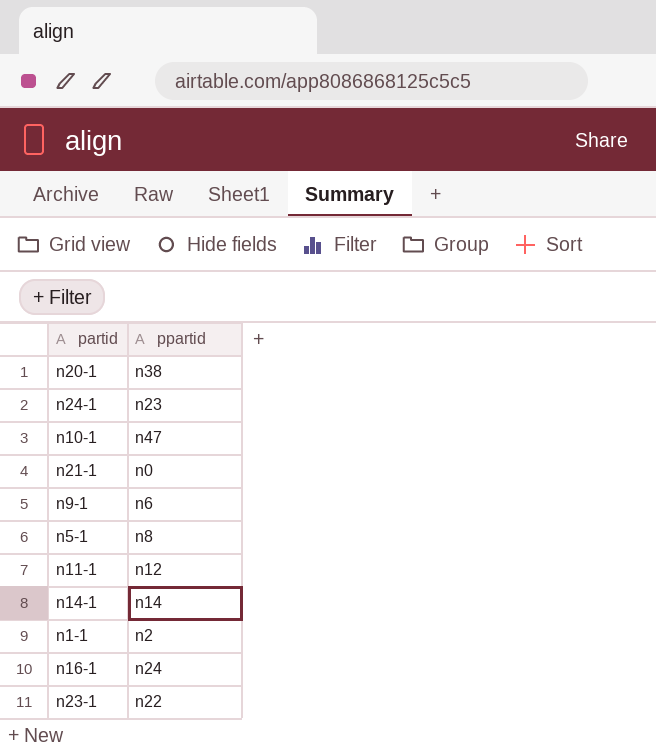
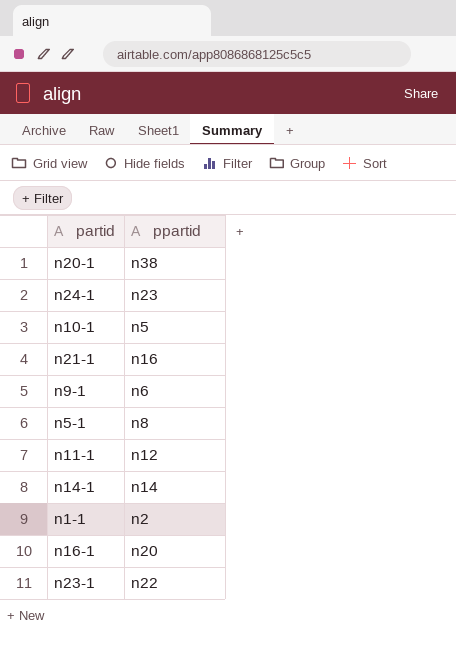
n10-1 | ppartid: n47 -> n5
n21-1 | ppartid: n0 -> n16
n16-1 | ppartid: n24 -> n20

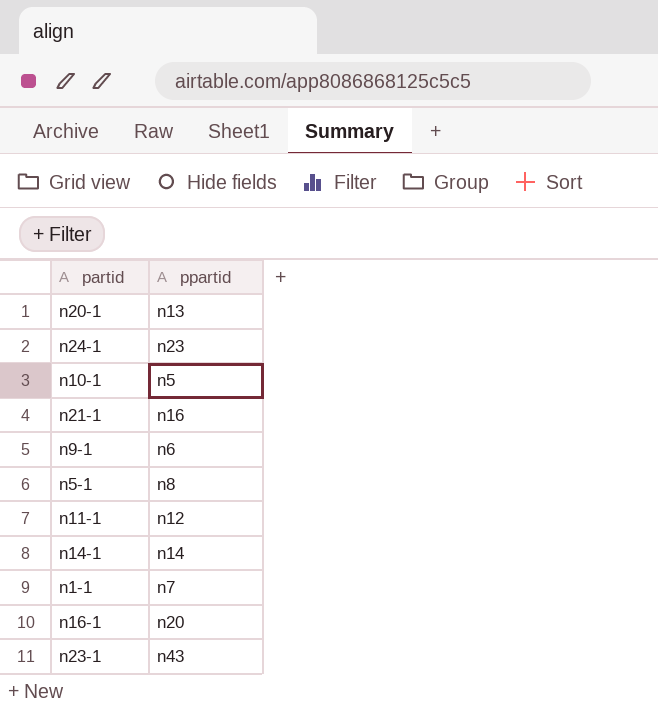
n20-1 | ppartid: n38 -> n13
n1-1 | ppartid: n2 -> n7
n23-1 | ppartid: n22 -> n43

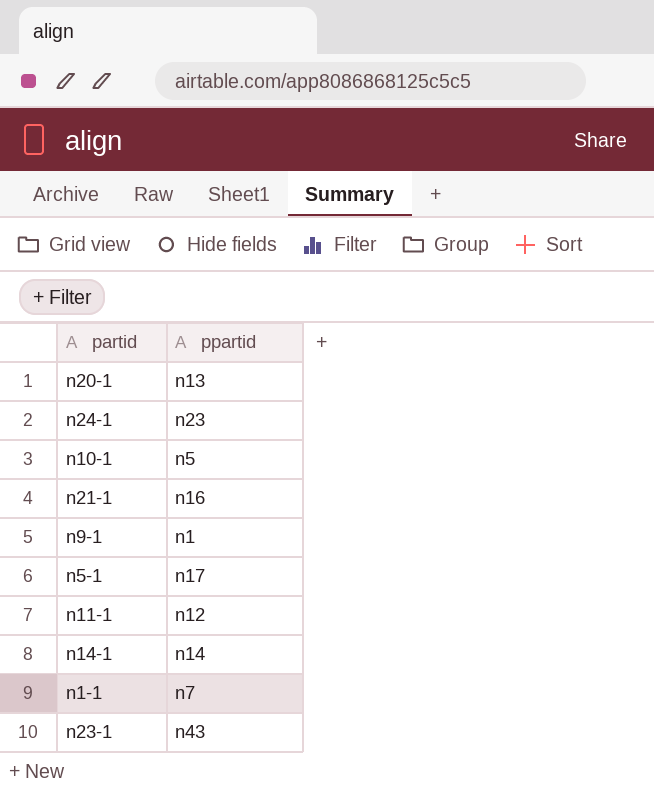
row n16-1: n20 -> none
n9-1 | ppartid: n6 -> n1
n5-1 | ppartid: n8 -> n17

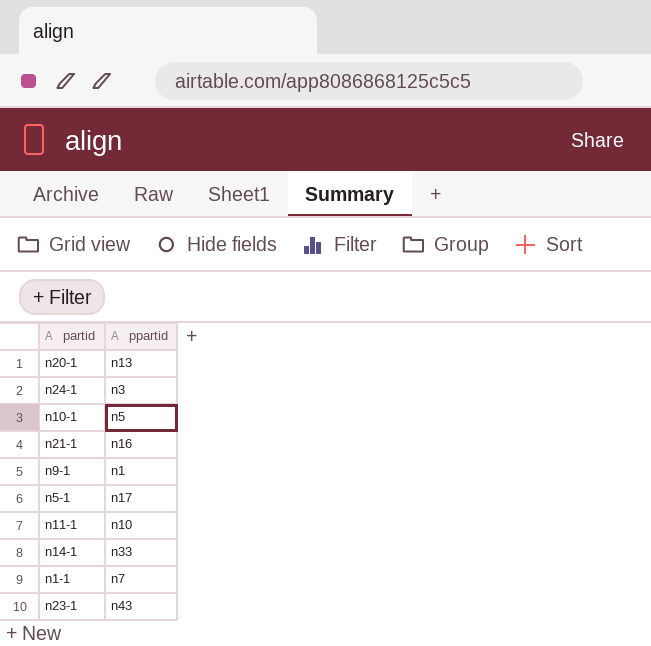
n24-1 | ppartid: n23 -> n3
n11-1 | ppartid: n12 -> n10
n14-1 | ppartid: n14 -> n33

